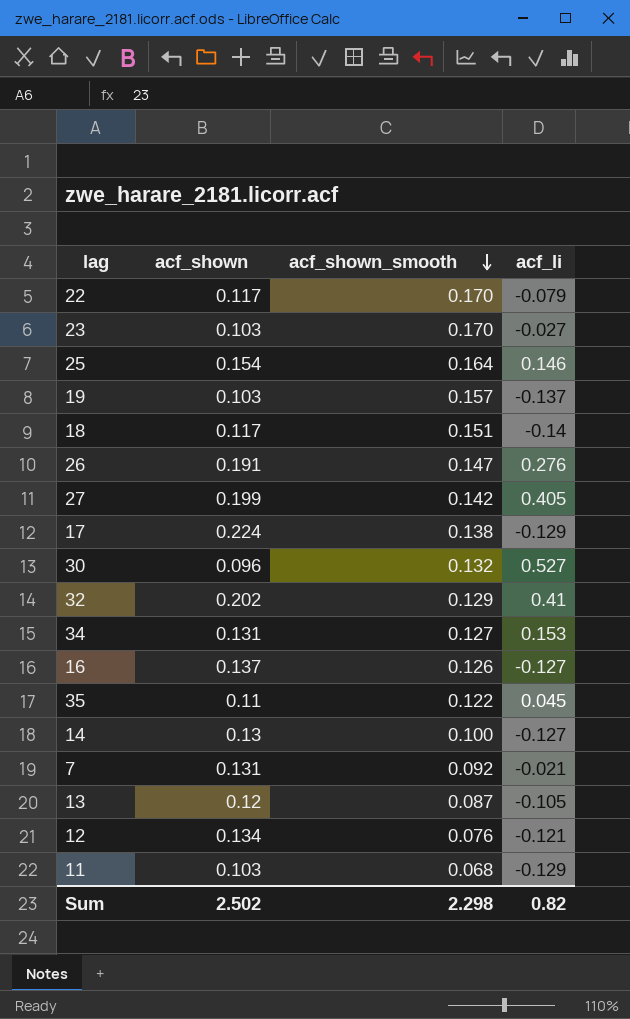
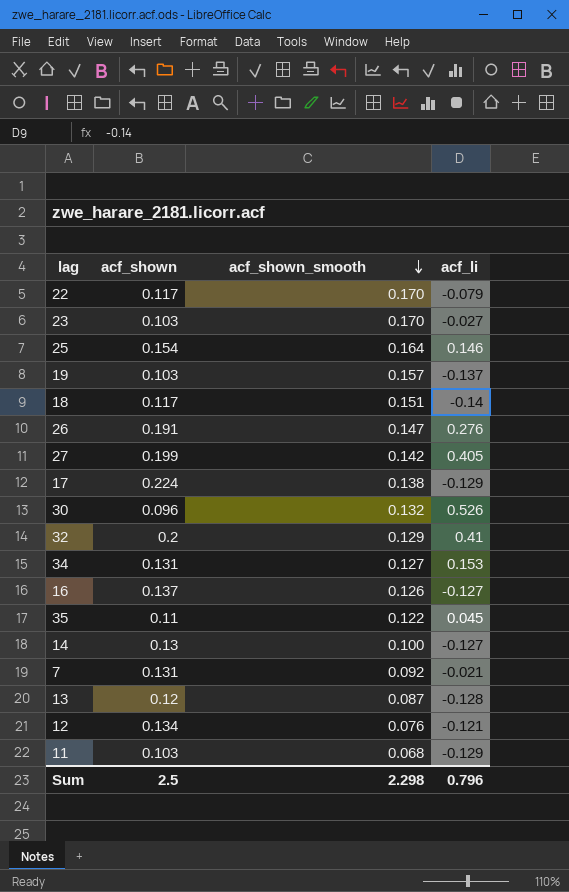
30 | acf_li: 0.527 -> 0.526
32 | acf_shown: 0.202 -> 0.2
13 | acf_li: -0.105 -> -0.128
Sum | acf_shown: 2.502 -> 2.5
Sum | acf_li: 0.82 -> 0.796

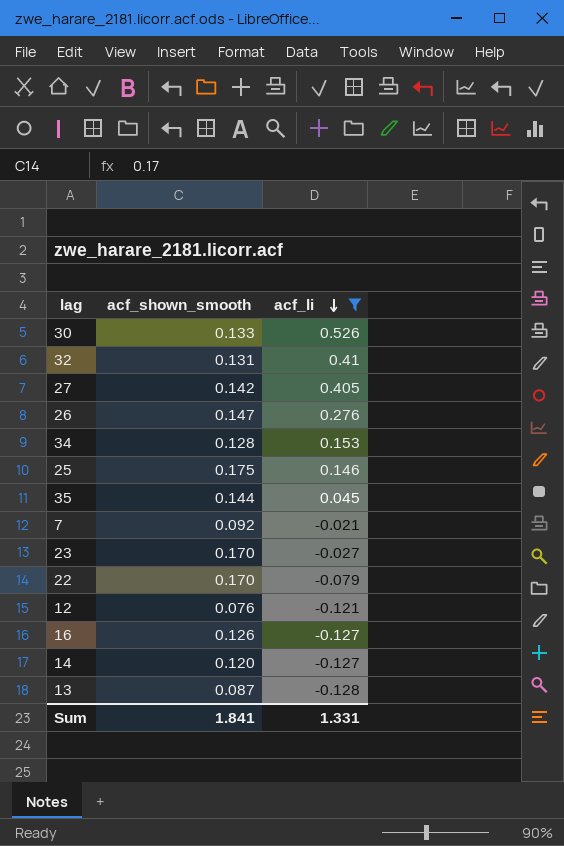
filter: none -> acf_li >= -0.128
row order: acf_shown_smooth descending -> acf_li descending
column acf_shown | position: 2 -> none
30 | acf_shown_smooth: 0.132 -> 0.133
32 | acf_shown_smooth: 0.129 -> 0.131
34 | acf_shown_smooth: 0.127 -> 0.128
25 | acf_shown_smooth: 0.164 -> 0.175
35 | acf_shown_smooth: 0.122 -> 0.144
14 | acf_shown_smooth: 0.100 -> 0.120
Sum | acf_shown_smooth: 2.298 -> 1.841
Sum | acf_li: 0.796 -> 1.331

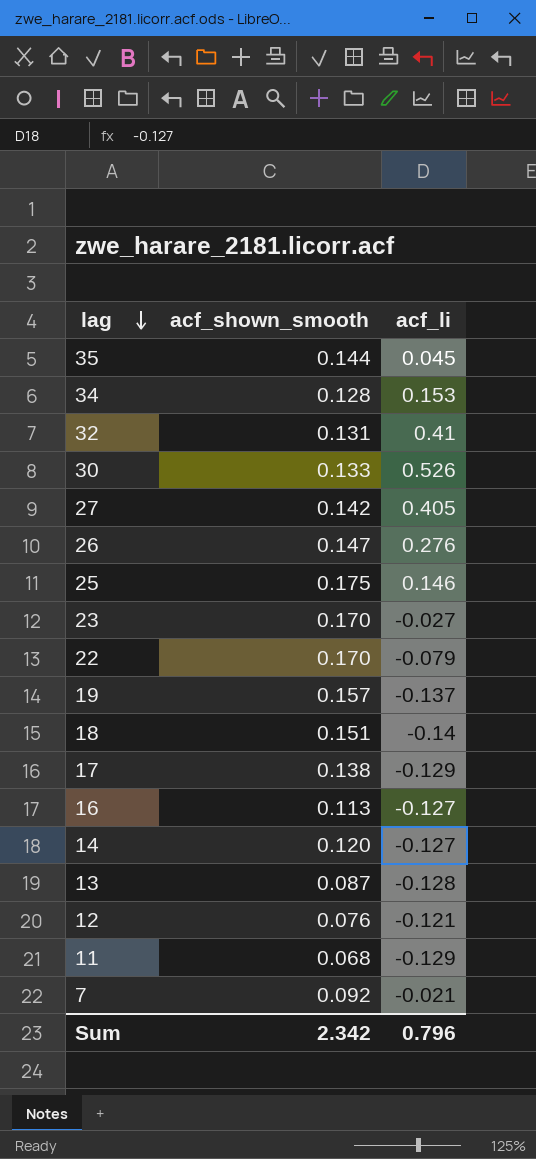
filter: acf_li >= -0.128 -> none
row order: acf_li descending -> lag descending
16 | acf_shown_smooth: 0.126 -> 0.113
Sum | acf_shown_smooth: 1.841 -> 2.342
Sum | acf_li: 1.331 -> 0.796

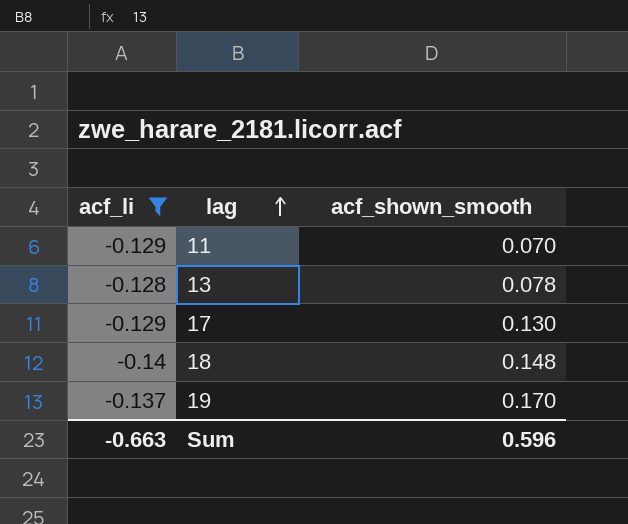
filter: none -> acf_li <= -0.128
row order: lag descending -> lag ascending
column acf_li | position: 3 -> 1
11 | acf_shown_smooth: 0.068 -> 0.070
13 | acf_shown_smooth: 0.087 -> 0.078
17 | acf_shown_smooth: 0.138 -> 0.130
18 | acf_shown_smooth: 0.151 -> 0.148
19 | acf_shown_smooth: 0.157 -> 0.170
Sum | acf_li: 0.796 -> -0.663
Sum | acf_shown_smooth: 2.342 -> 0.596

